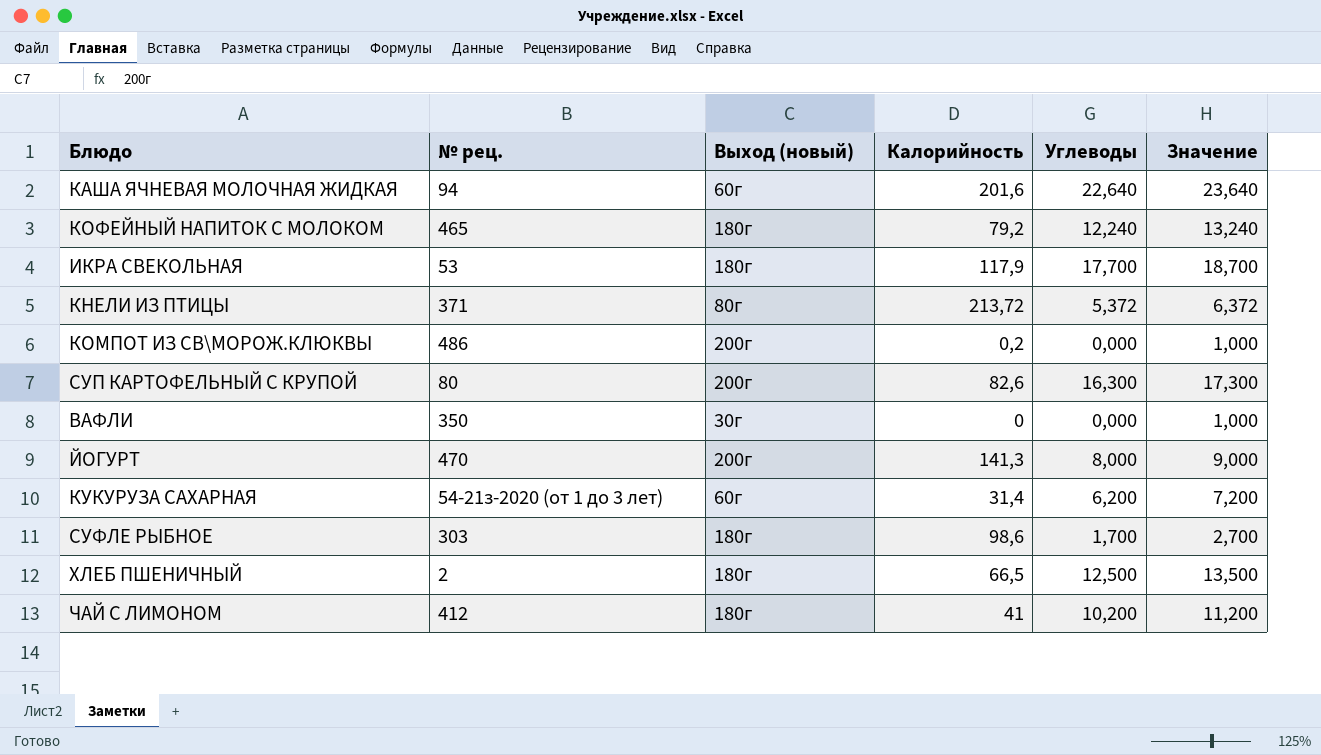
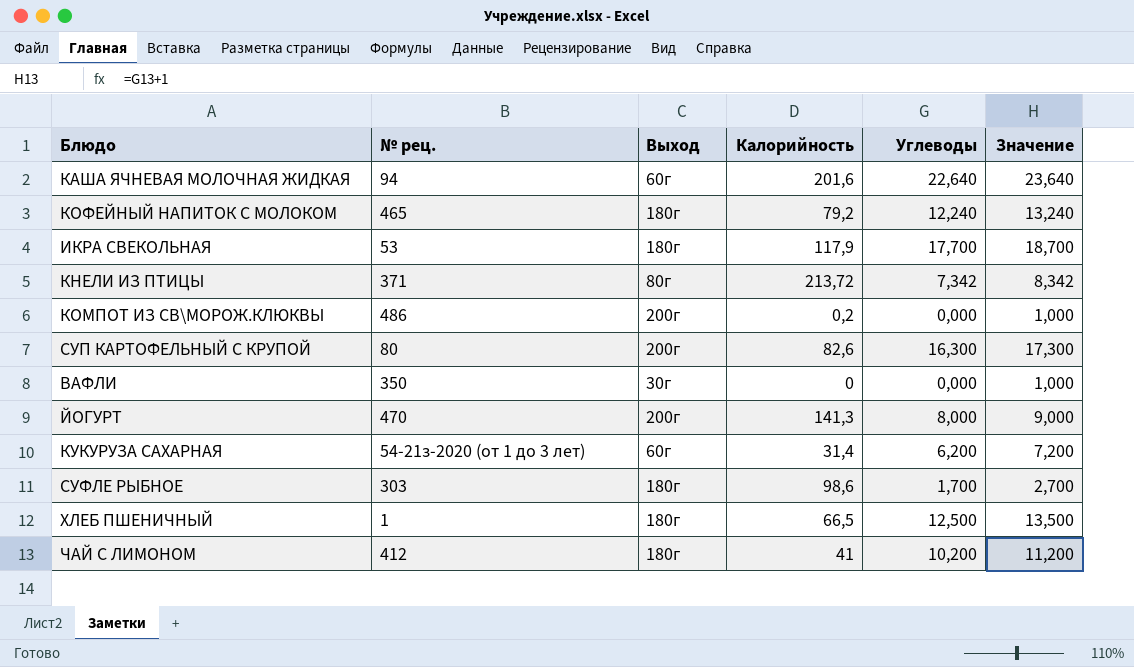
column name: Выход (новый) -> Выход
КНЕЛИ ИЗ ПТИЦЫ | Углеводы: 5,372 -> 7,342
КНЕЛИ ИЗ ПТИЦЫ | Значение: 6,372 -> 8,342
ХЛЕБ ПШЕНИЧНЫЙ | № рец.: 2 -> 1

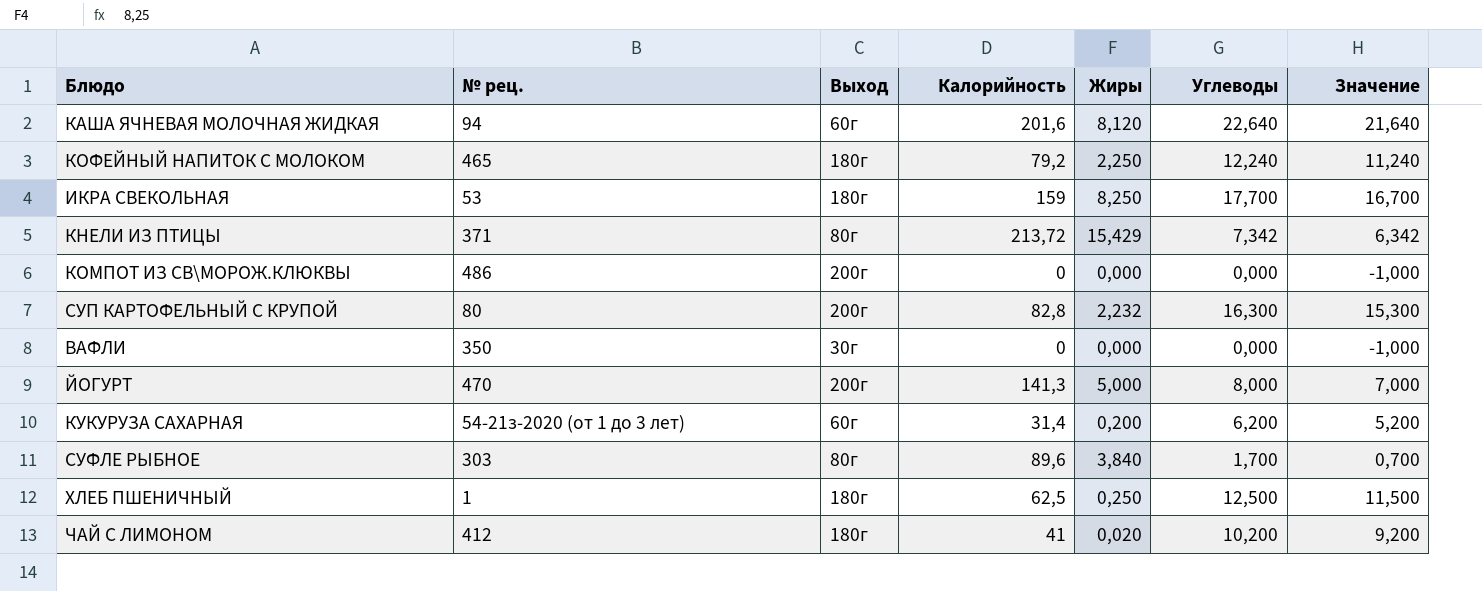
column Жиры | position: none -> 5
column Значение | formula: [Углеводы] + 1 -> [Углеводы] - 1
ИКРА СВЕКОЛЬНАЯ | Калорийность: 117,9 -> 159
КОМПОТ ИЗ СВ\МОРОЖ.КЛЮКВЫ | Калорийность: 0,2 -> 0
СУП КАРТОФЕЛЬНЫЙ С КРУПОЙ | Калорийность: 82,6 -> 82,8
СУФЛЕ РЫБНОЕ | Выход: 180г -> 80г
СУФЛЕ РЫБНОЕ | Калорийность: 98,6 -> 89,6
ХЛЕБ ПШЕНИЧНЫЙ | Калорийность: 66,5 -> 62,5

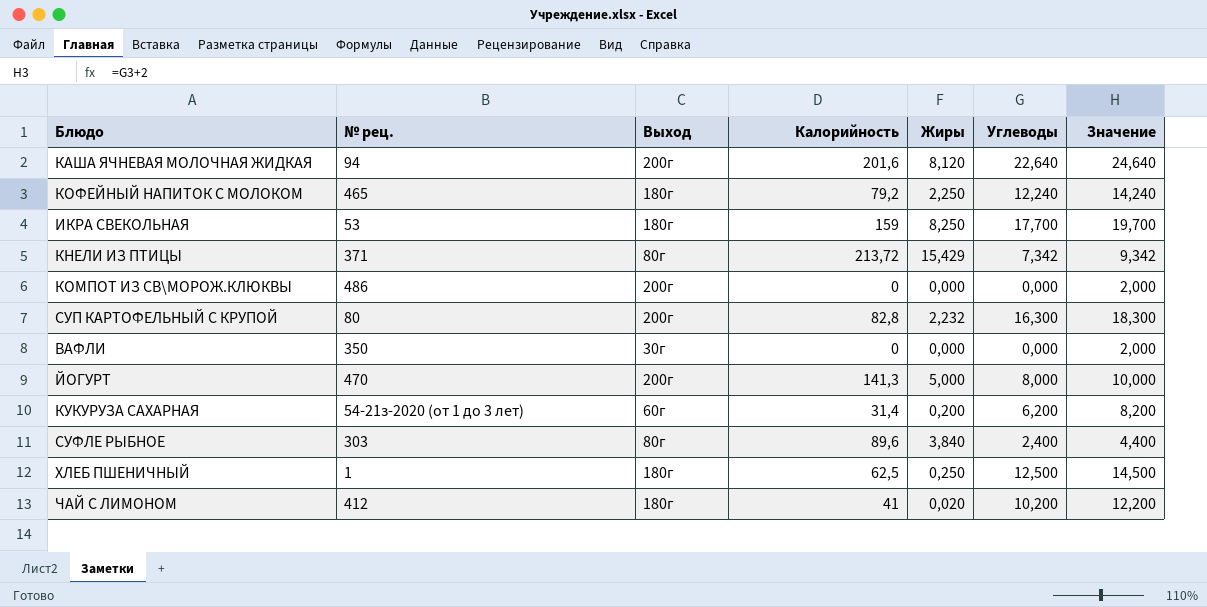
column Значение | formula: [Углеводы] - 1 -> [Углеводы] + 2
КАША ЯЧНЕВАЯ МОЛОЧНАЯ ЖИДКАЯ | Выход: 60г -> 200г
СУФЛЕ РЫБНОЕ | Углеводы: 1,700 -> 2,400

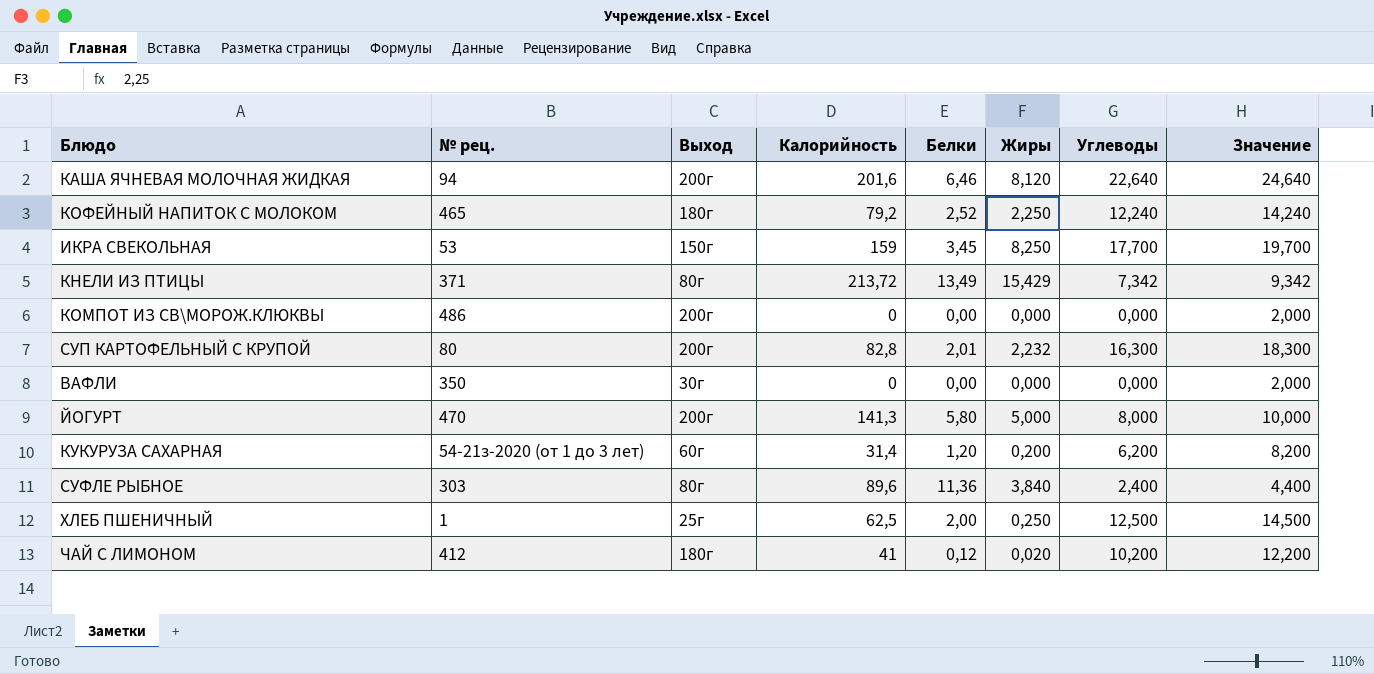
column Белки | position: none -> 5
ИКРА СВЕКОЛЬНАЯ | Выход: 180г -> 150г
ХЛЕБ ПШЕНИЧНЫЙ | Выход: 180г -> 25г

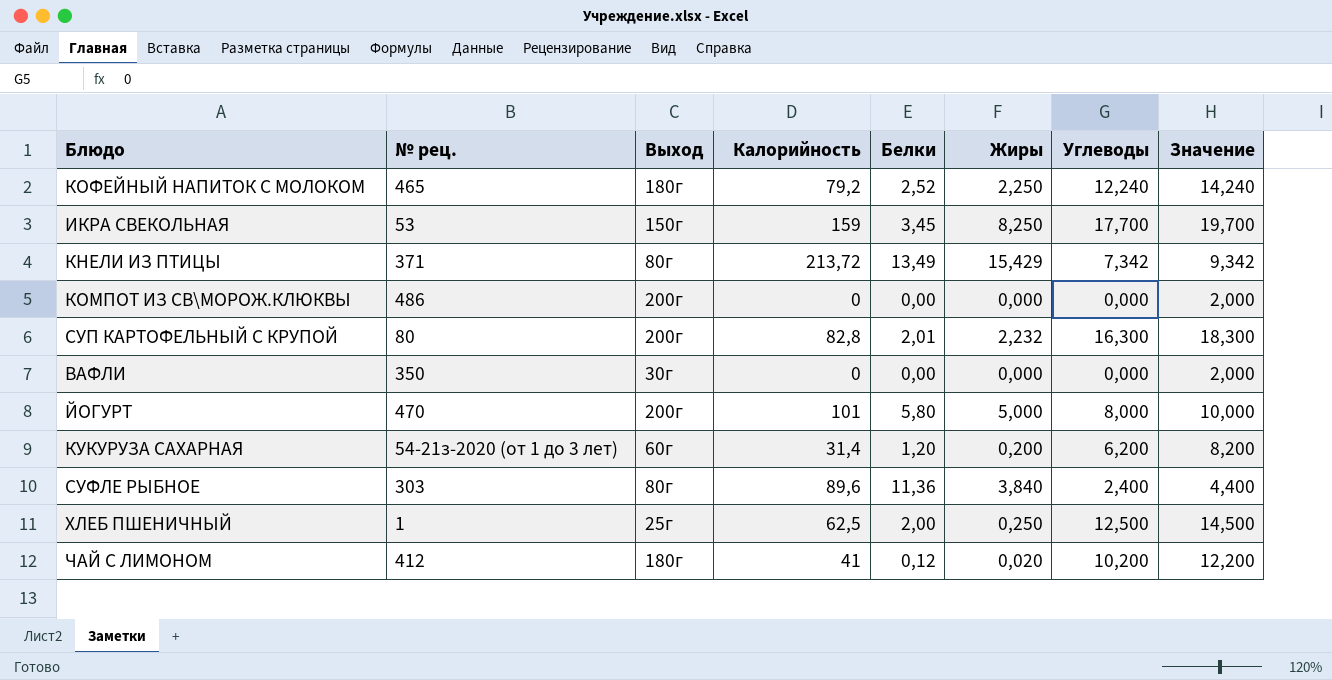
row КАША ЯЧНЕВАЯ МОЛОЧНАЯ ЖИДКАЯ: 94 | 200г | 201,6 | 6,46 | 8,120 | 22,640 | 24,640 -> none
ЙОГУРТ | Калорийность: 141,3 -> 101

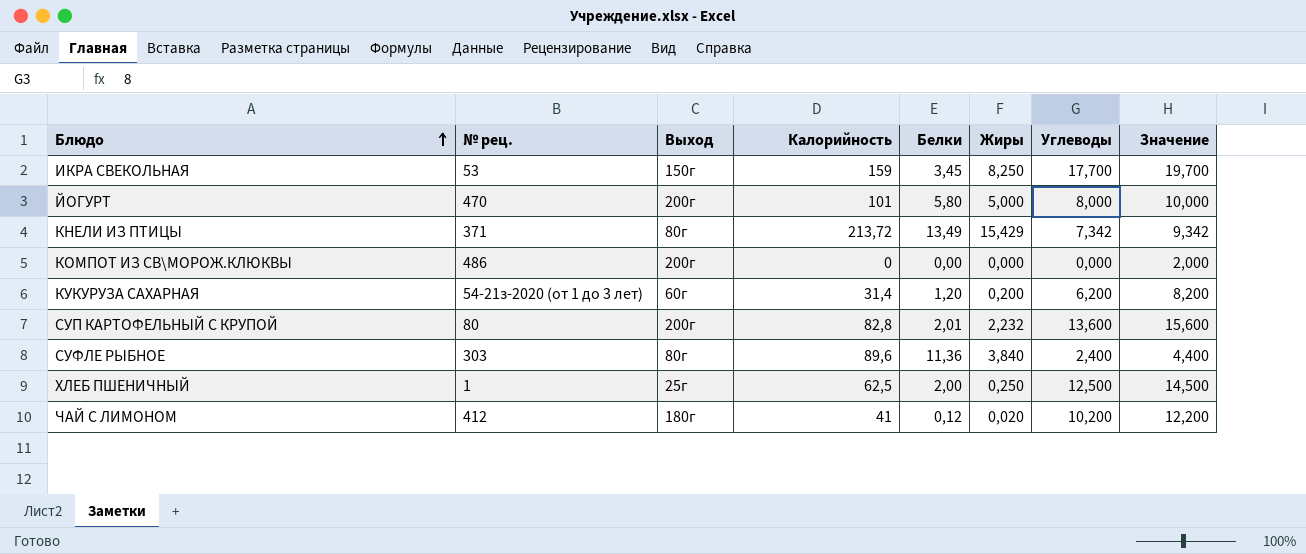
row order: none -> Блюдо ascending
row КОФЕЙНЫЙ НАПИТОК С МОЛОКОМ: 465 | 180г | 79,2 | 2,52 | 2,250 | 12,240 | 14,240 -> none
row ВАФЛИ: 350 | 30г | 0 | 0,00 | 0,000 | 0,000 | 2,000 -> none
СУП КАРТОФЕЛЬНЫЙ С КРУПОЙ | Углеводы: 16,300 -> 13,600
СУП КАРТОФЕЛЬНЫЙ С КРУПОЙ | Значение: 18,300 -> 15,600

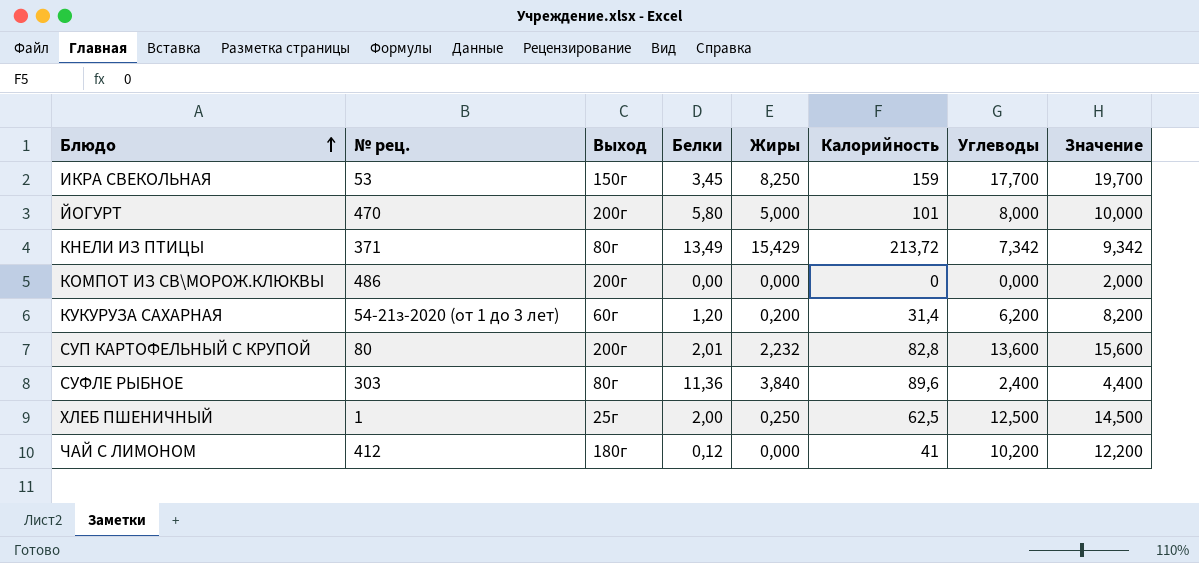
column Калорийность | position: 4 -> 6
ЧАЙ С ЛИМОНОМ | Жиры: 0,020 -> 0,000

